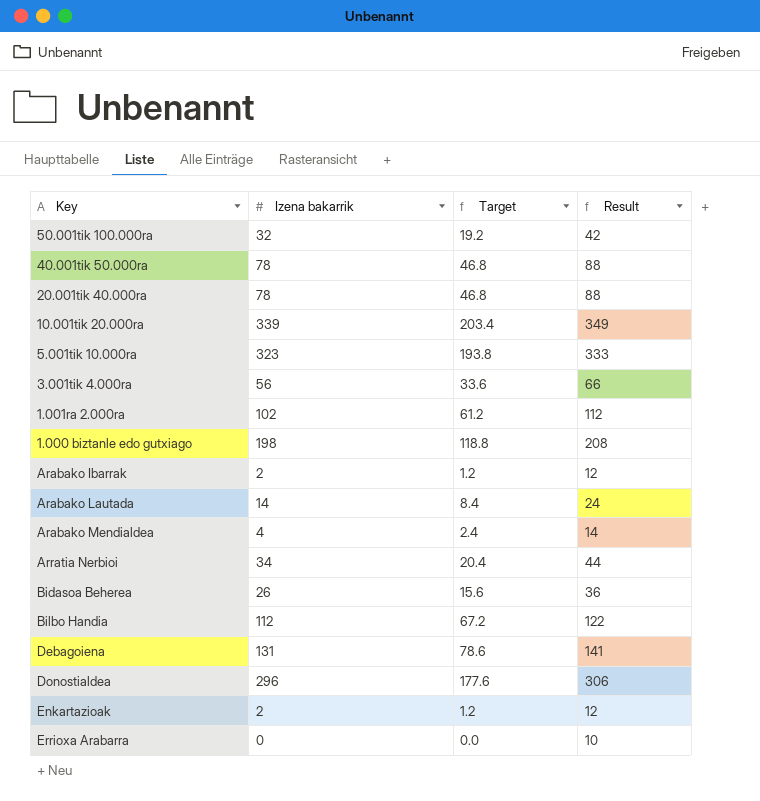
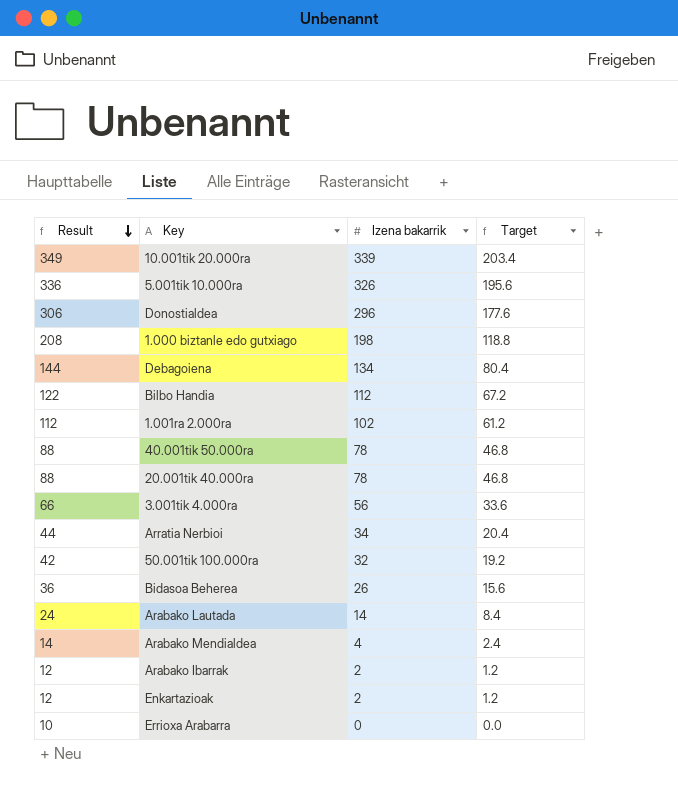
row order: none -> Result descending
column Result | position: 4 -> 1
5.001tik 10.000ra | Result: 333 -> 336
5.001tik 10.000ra | Izena bakarrik: 323 -> 326
5.001tik 10.000ra | Target: 193.8 -> 195.6
Debagoiena | Result: 141 -> 144
Debagoiena | Izena bakarrik: 131 -> 134
Debagoiena | Target: 78.6 -> 80.4

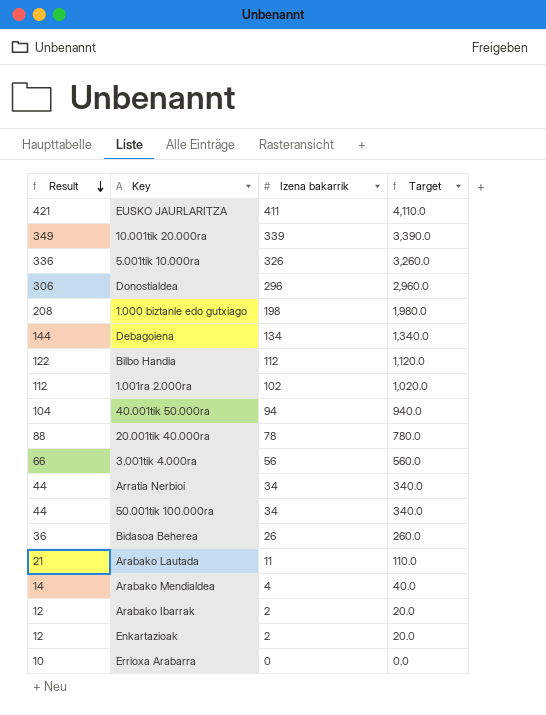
column Target | formula: [Izena bakarrik] * 0.6 -> [Izena bakarrik] * 10
row EUSKO JAURLARITZA: none -> 421 | 411 | 4,110.0
40.001tik 50.000ra | Result: 88 -> 104
40.001tik 50.000ra | Izena bakarrik: 78 -> 94
50.001tik 100.000ra | Result: 42 -> 44
50.001tik 100.000ra | Izena bakarrik: 32 -> 34
Arabako Lautada | Result: 24 -> 21
Arabako Lautada | Izena bakarrik: 14 -> 11

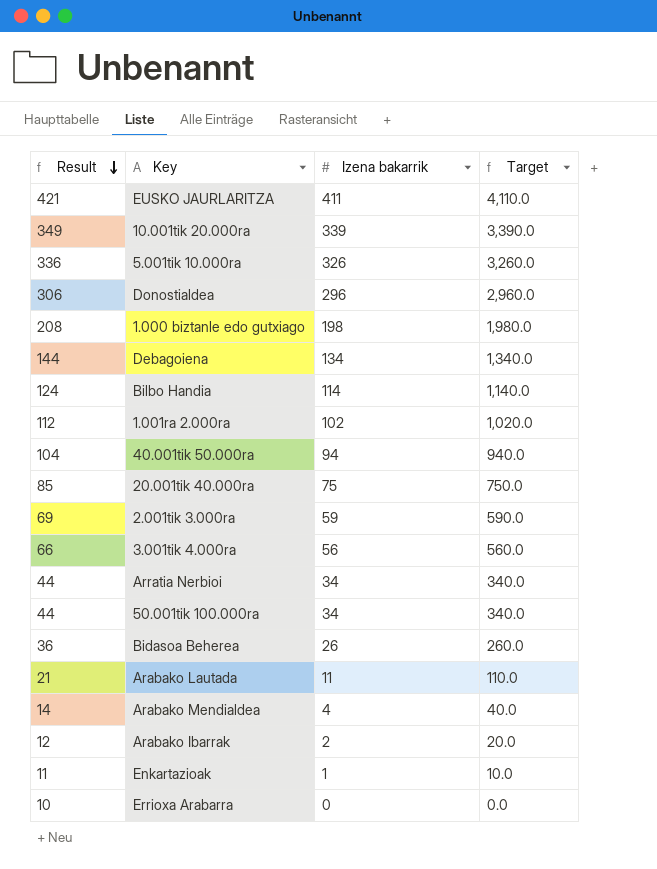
Bilbo Handia | Result: 122 -> 124
Bilbo Handia | Izena bakarrik: 112 -> 114
Bilbo Handia | Target: 1,120.0 -> 1,140.0
20.001tik 40.000ra | Result: 88 -> 85
20.001tik 40.000ra | Izena bakarrik: 78 -> 75
20.001tik 40.000ra | Target: 780.0 -> 750.0
row 2.001tik 3.000ra: none -> 69 | 59 | 590.0
Enkartazioak | Result: 12 -> 11
Enkartazioak | Izena bakarrik: 2 -> 1
Enkartazioak | Target: 20.0 -> 10.0

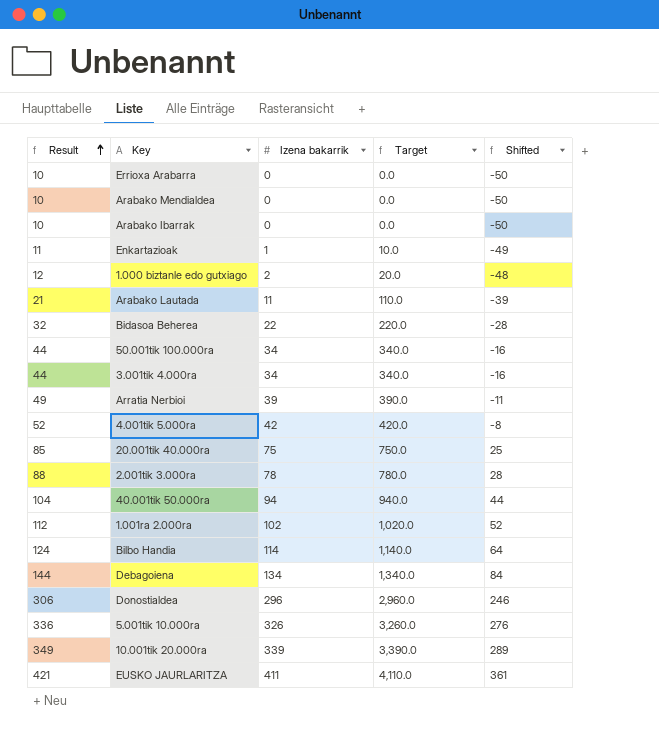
row order: Result descending -> Result ascending
column Shifted | formula: none -> [Izena bakarrik] - 50
Arabako Mendialdea | Result: 14 -> 10
Arabako Mendialdea | Izena bakarrik: 4 -> 0
Arabako Mendialdea | Target: 40.0 -> 0.0
Arabako Ibarrak | Result: 12 -> 10
Arabako Ibarrak | Izena bakarrik: 2 -> 0
Arabako Ibarrak | Target: 20.0 -> 0.0
1.000 biztanle edo gutxiago | Result: 208 -> 12
1.000 biztanle edo gutxiago | Izena bakarrik: 198 -> 2
1.000 biztanle edo gutxiago | Target: 1,980.0 -> 20.0
Bidasoa Beherea | Result: 36 -> 32
Bidasoa Beherea | Izena bakarrik: 26 -> 22
Bidasoa Beherea | Target: 260.0 -> 220.0
3.001tik 4.000ra | Result: 66 -> 44
3.001tik 4.000ra | Izena bakarrik: 56 -> 34
3.001tik 4.000ra | Target: 560.0 -> 340.0
Arratia Nerbioi | Result: 44 -> 49
Arratia Nerbioi | Izena bakarrik: 34 -> 39
Arratia Nerbioi | Target: 340.0 -> 390.0
row 4.001tik 5.000ra: none -> 52 | 42 | 420.0 | -8
2.001tik 3.000ra | Result: 69 -> 88
2.001tik 3.000ra | Izena bakarrik: 59 -> 78
2.001tik 3.000ra | Target: 590.0 -> 780.0

